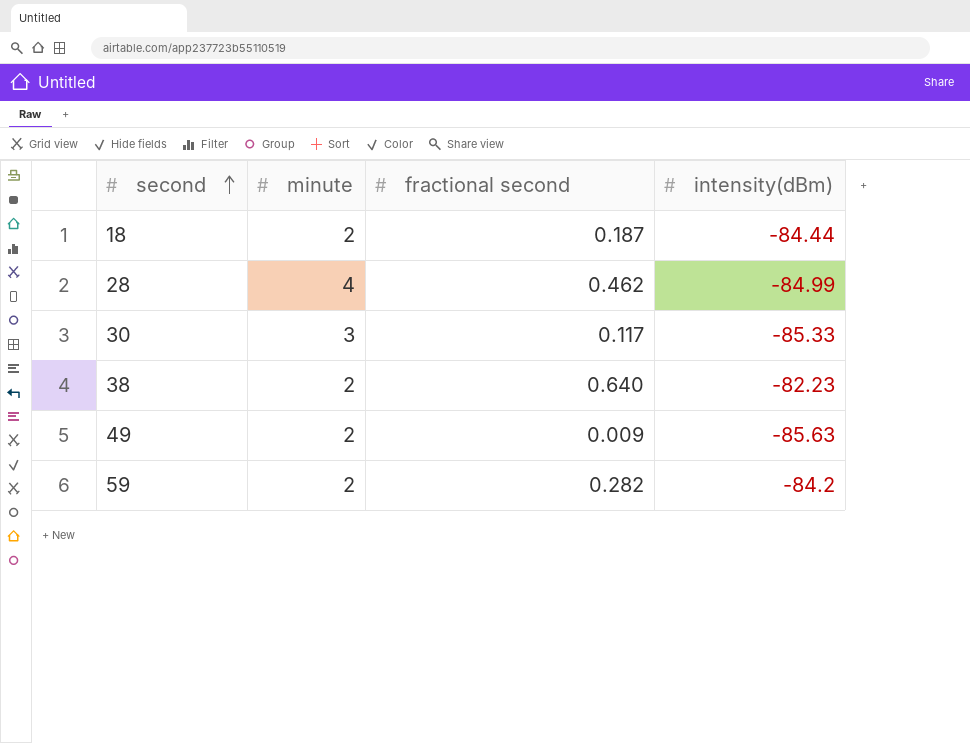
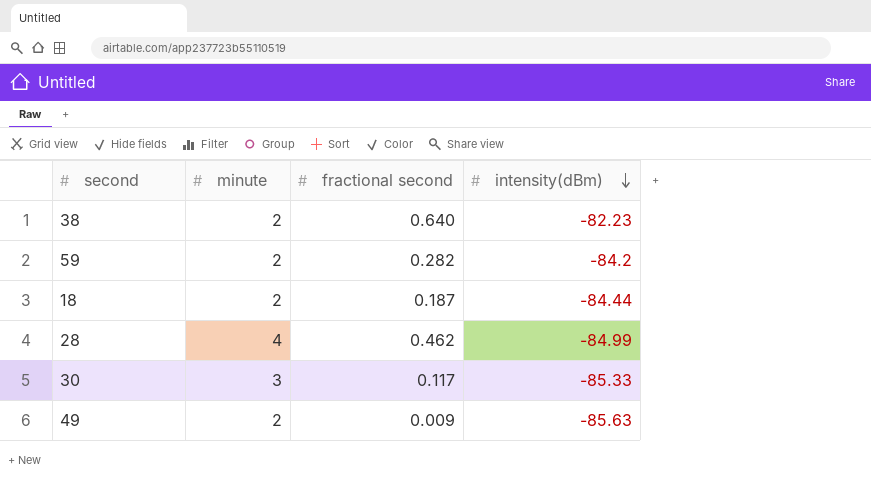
row order: second ascending -> intensity(dBm) descending

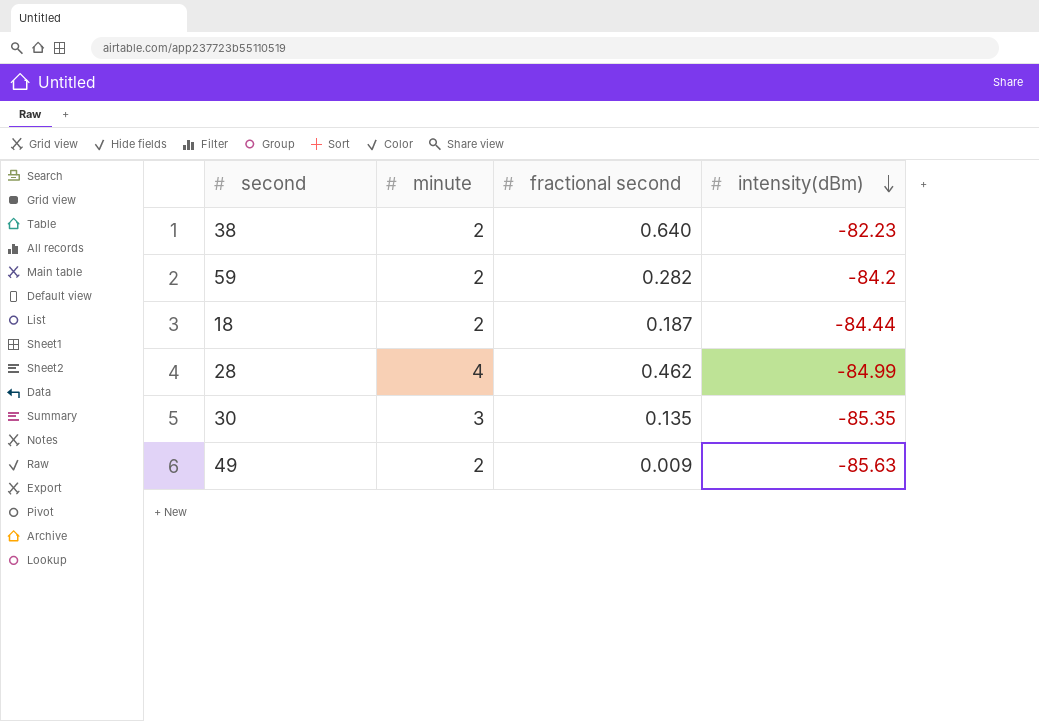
30 | fractional second: 0.117 -> 0.135
30 | intensity(dBm): -85.33 -> -85.35

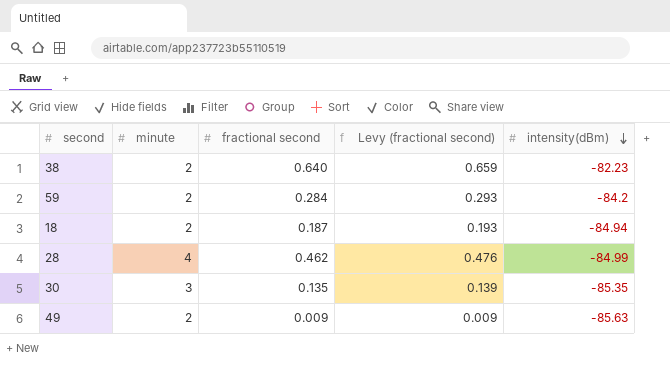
column Levy (fractional second) | formula: none -> [fractional second] * 1.03
59 | fractional second: 0.282 -> 0.284
18 | intensity(dBm): -84.44 -> -84.94

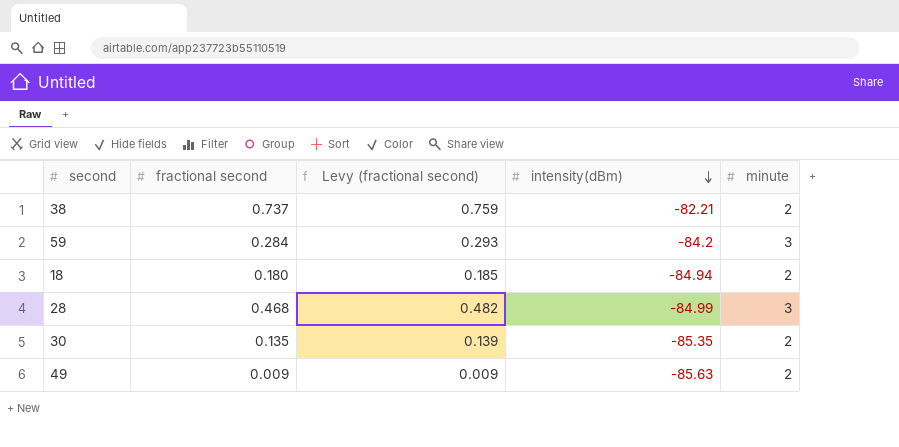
column minute | position: 2 -> 5
38 | fractional second: 0.640 -> 0.737
38 | Levy (fractional second): 0.659 -> 0.759
38 | intensity(dBm): -82.23 -> -82.21
59 | minute: 2 -> 3
18 | fractional second: 0.187 -> 0.180
18 | Levy (fractional second): 0.193 -> 0.185
28 | fractional second: 0.462 -> 0.468
28 | Levy (fractional second): 0.476 -> 0.482
28 | minute: 4 -> 3
30 | minute: 3 -> 2

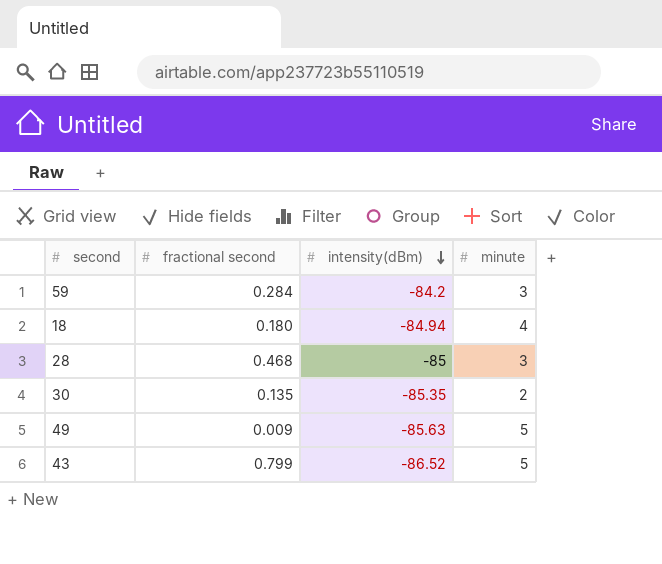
column Levy (fractional second) | formula: [fractional second] * 1.03 -> none
row 38: 0.737 | 0.759 | -82.21 | 2 -> none
18 | minute: 2 -> 4
28 | intensity(dBm): -84.99 -> -85
49 | minute: 2 -> 5
row 43: none -> 0.799 | -86.52 | 5

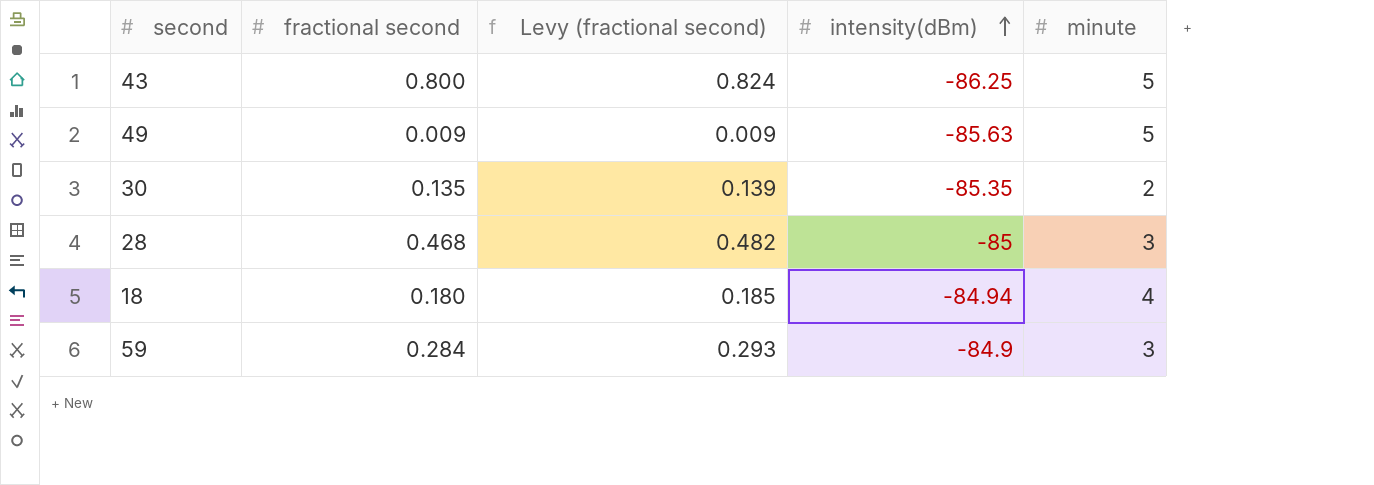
row order: intensity(dBm) descending -> intensity(dBm) ascending
column Levy (fractional second) | formula: none -> [fractional second] * 1.03
43 | fractional second: 0.799 -> 0.800
43 | intensity(dBm): -86.52 -> -86.25
59 | intensity(dBm): -84.2 -> -84.9

